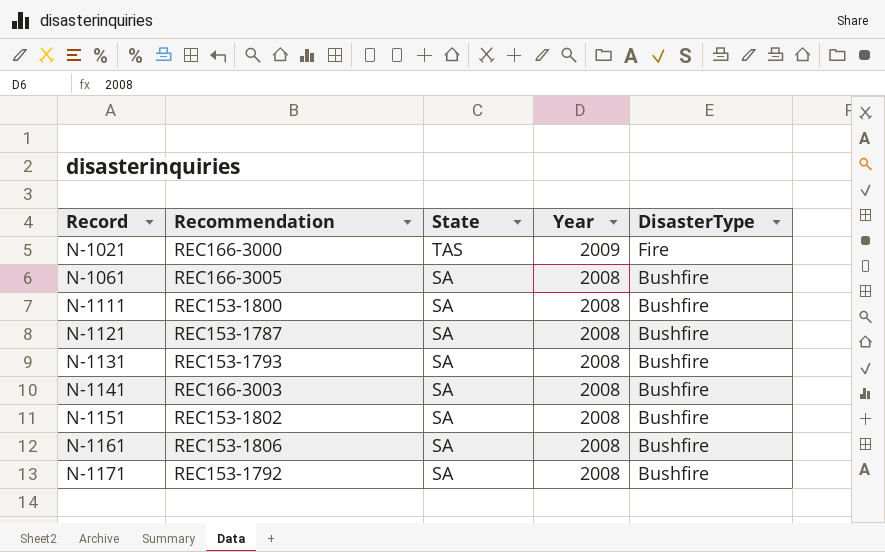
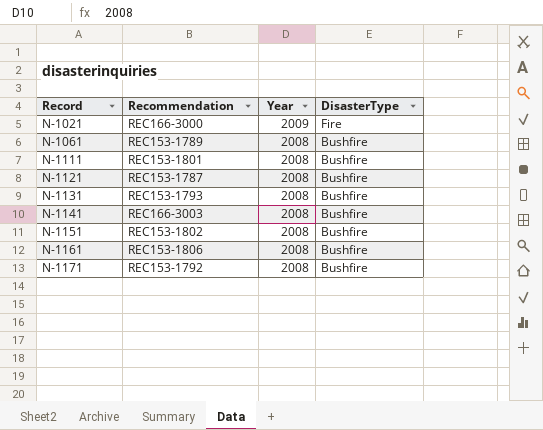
column State | position: 3 -> none
N-1061 | Recommendation: REC166-3005 -> REC153-1789
N-1111 | Recommendation: REC153-1800 -> REC153-1801

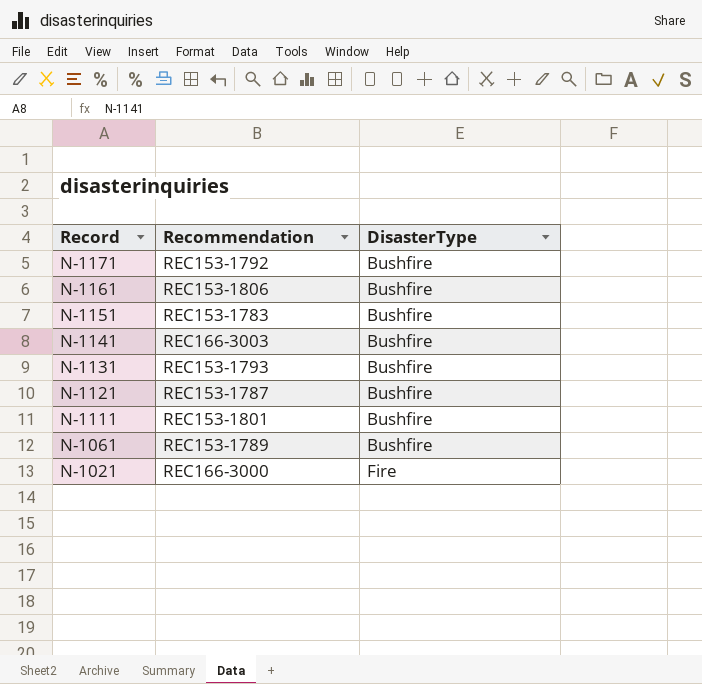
row order: Record ascending -> Record descending
column Year | position: 3 -> none
N-1151 | Recommendation: REC153-1802 -> REC153-1783

